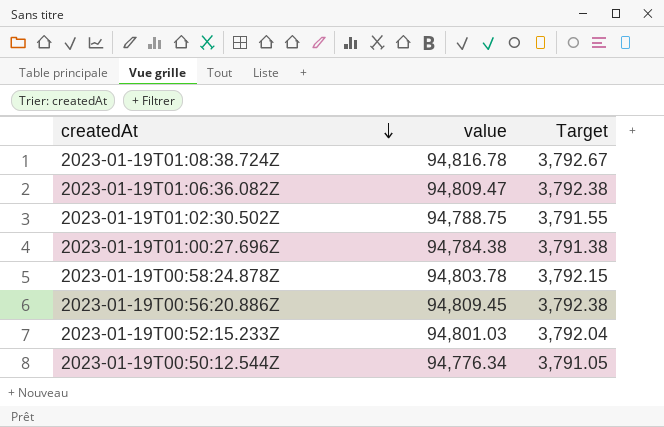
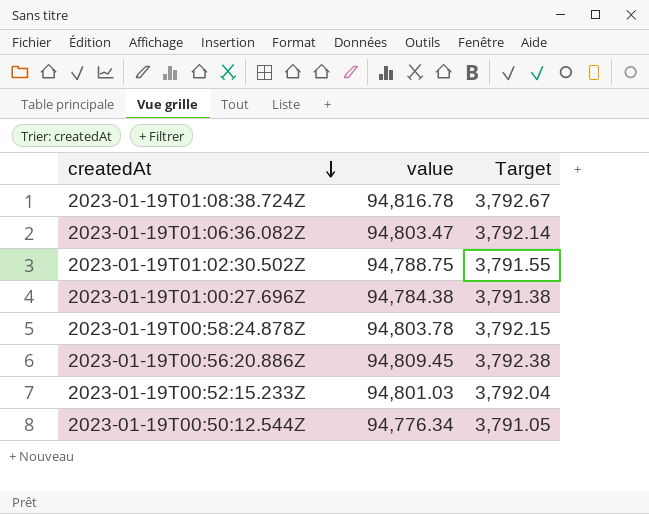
2023-01-19T01:06:36.082Z | value: 94,809.47 -> 94,803.47
2023-01-19T01:06:36.082Z | Target: 3,792.38 -> 3,792.14

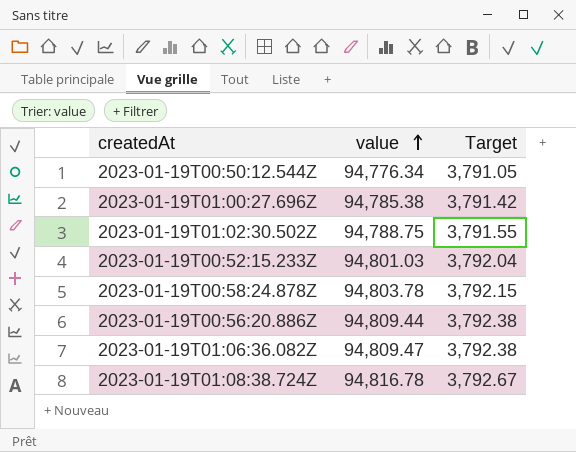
row order: createdAt descending -> value ascending
2023-01-19T01:00:27.696Z | value: 94,784.38 -> 94,785.38
2023-01-19T01:00:27.696Z | Target: 3,791.38 -> 3,791.42
2023-01-19T00:56:20.886Z | value: 94,809.45 -> 94,809.44
2023-01-19T01:06:36.082Z | value: 94,803.47 -> 94,809.47
2023-01-19T01:06:36.082Z | Target: 3,792.14 -> 3,792.38

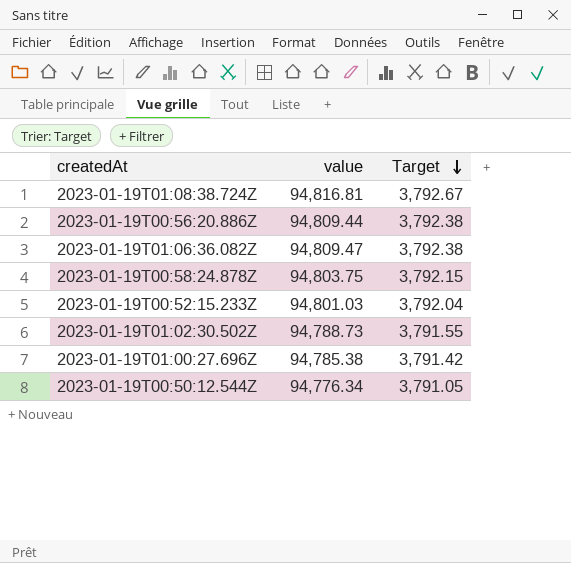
row order: value ascending -> Target descending
2023-01-19T01:08:38.724Z | value: 94,816.78 -> 94,816.81
2023-01-19T00:58:24.878Z | value: 94,803.78 -> 94,803.75
2023-01-19T01:02:30.502Z | value: 94,788.75 -> 94,788.73

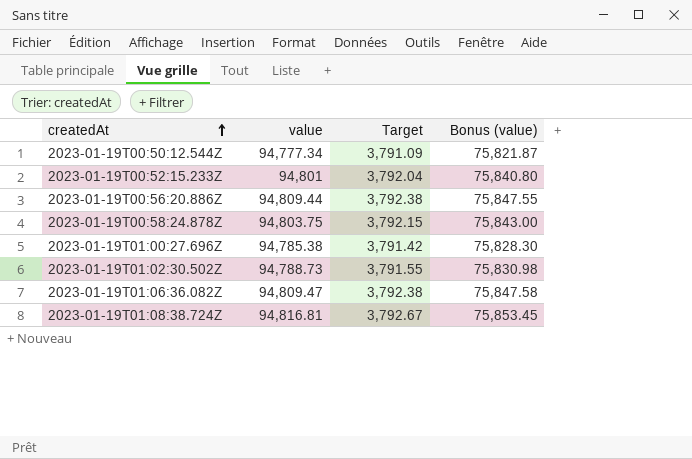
row order: Target descending -> createdAt ascending
column Bonus (value) | formula: none -> [value] * 0.8
2023-01-19T00:50:12.544Z | value: 94,776.34 -> 94,777.34
2023-01-19T00:50:12.544Z | Target: 3,791.05 -> 3,791.09
2023-01-19T00:52:15.233Z | value: 94,801.03 -> 94,801

